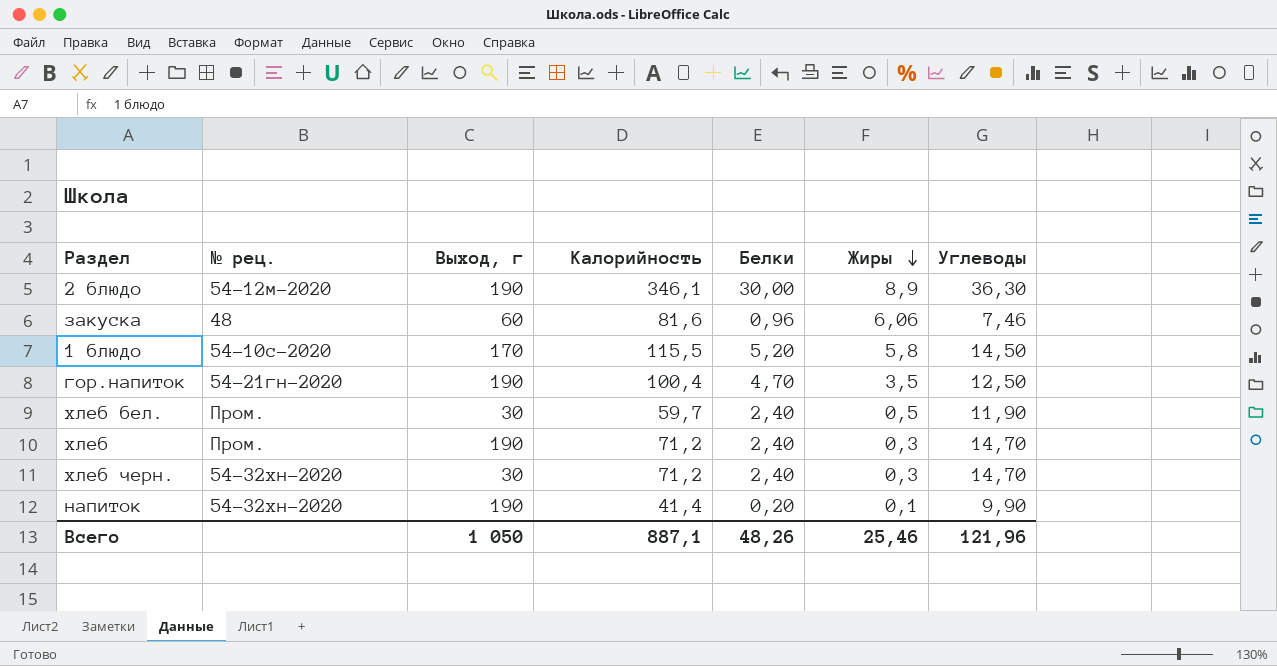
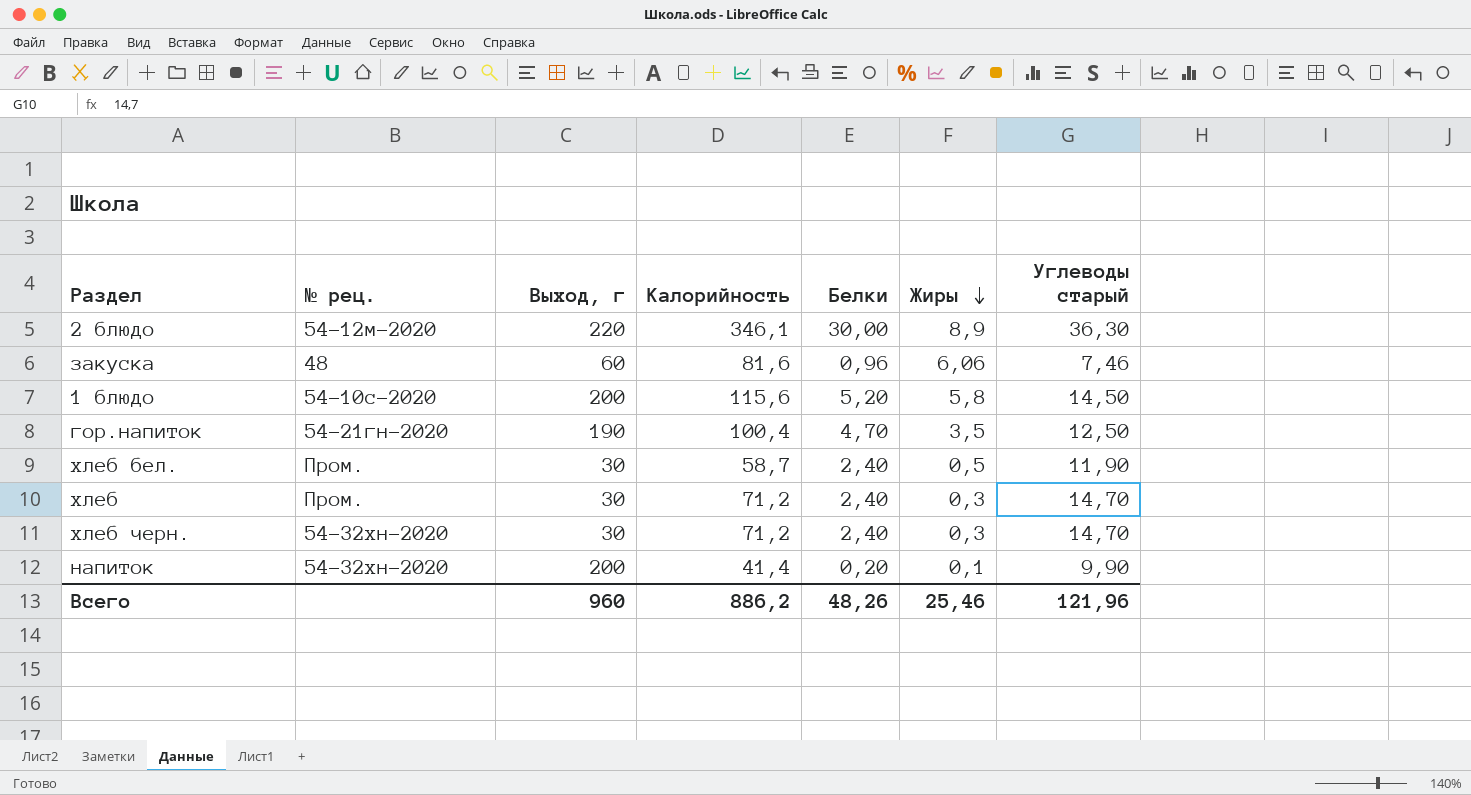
column name: Углеводы -> Углеводы старый
2 блюдо | Выход, г: 190 -> 220
1 блюдо | Выход, г: 170 -> 200
1 блюдо | Калорийность: 115,5 -> 115,6
хлеб бел. | Калорийность: 59,7 -> 58,7
хлеб | Выход, г: 190 -> 30
напиток | Выход, г: 190 -> 200
Всего | Выход, г: 1 050 -> 960
Всего | Калорийность: 887,1 -> 886,2

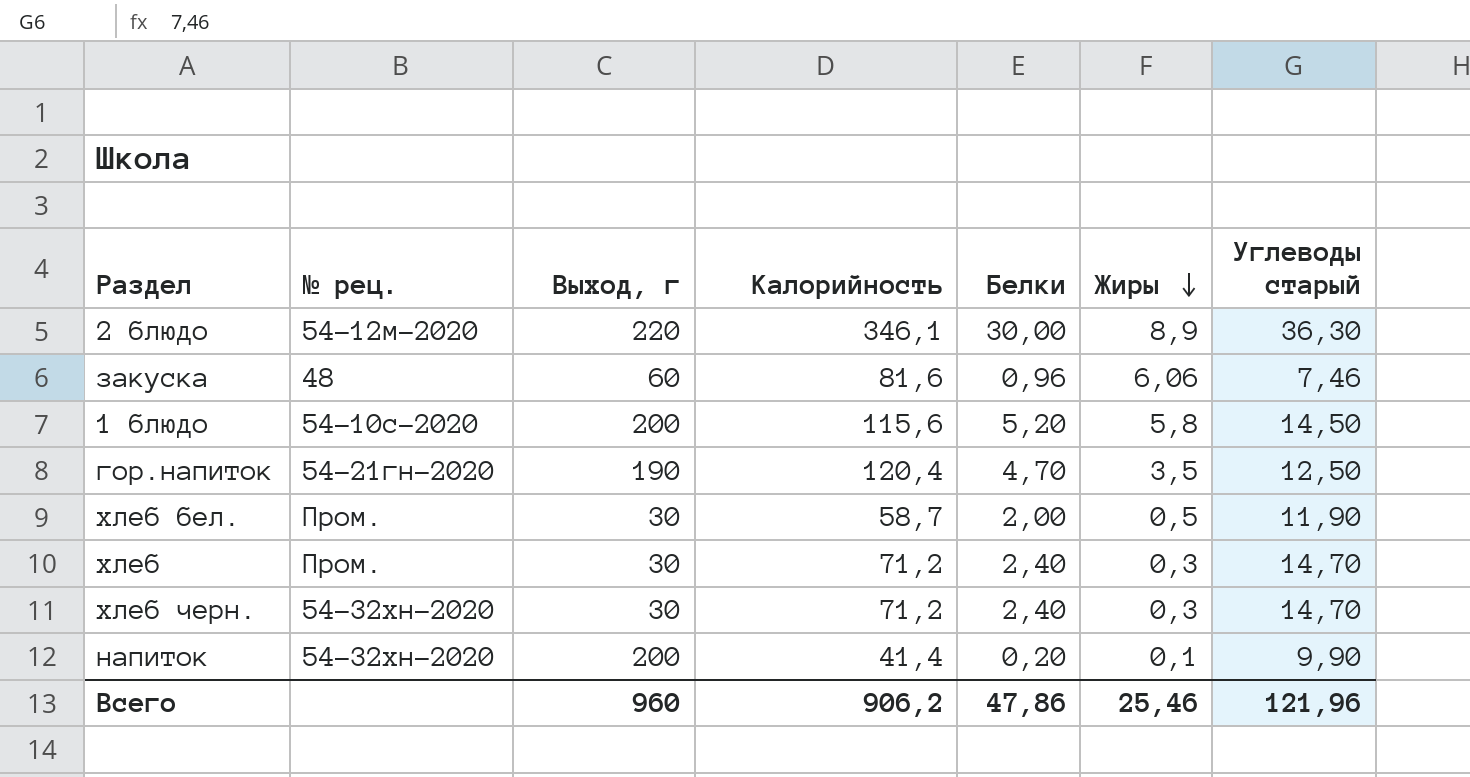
гор.напиток | Калорийность: 100,4 -> 120,4
хлеб бел. | Белки: 2,40 -> 2,00
Всего | Калорийность: 886,2 -> 906,2
Всего | Белки: 48,26 -> 47,86

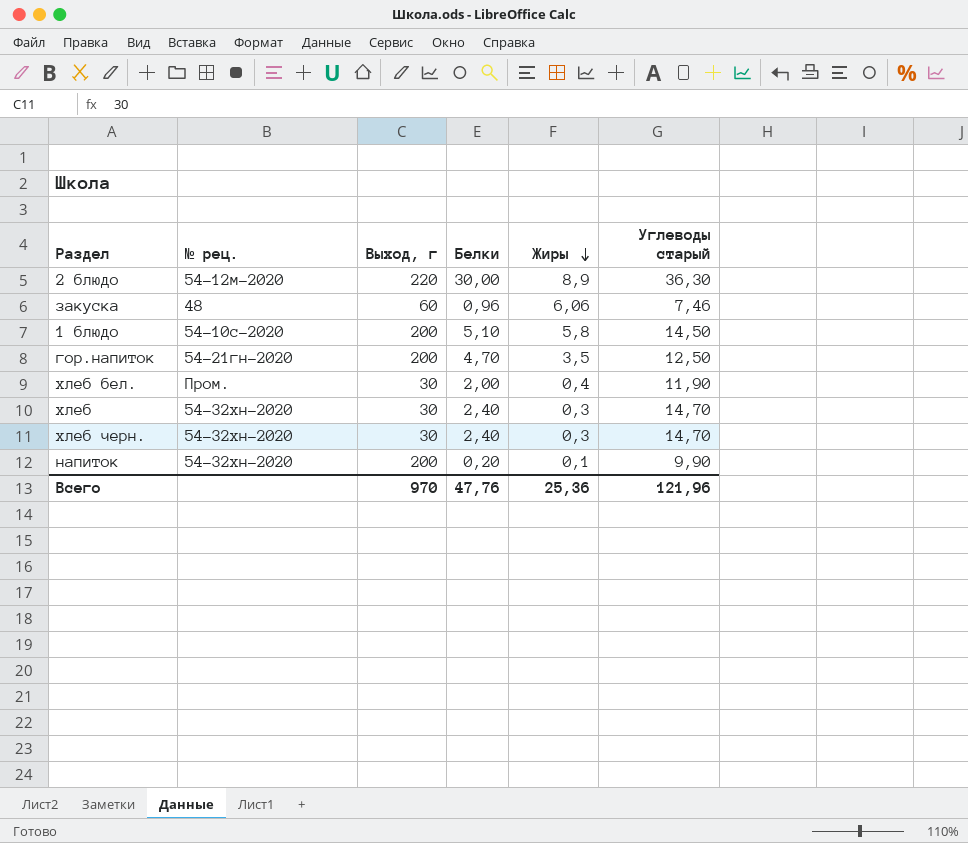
column Калорийность | position: 4 -> none
1 блюдо | Белки: 5,20 -> 5,10
гор.напиток | Выход, г: 190 -> 200
хлеб бел. | Жиры: 0,5 -> 0,4
хлеб | № рец.: Пром. -> 54-32хн-2020
Всего | Выход, г: 960 -> 970
Всего | Белки: 47,86 -> 47,76
Всего | Жиры: 25,46 -> 25,36

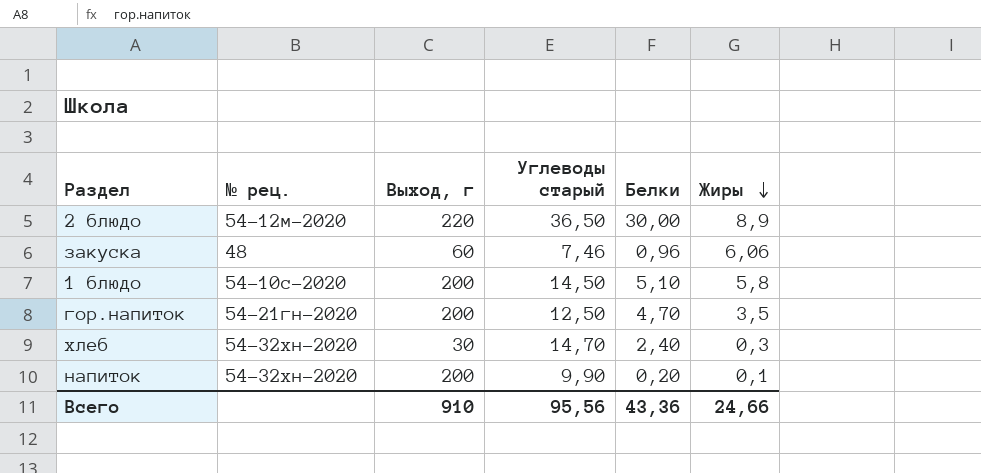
column Углеводы старый | position: 6 -> 4
row хлеб бел.: Пром. | 30 | 2,00 | 0,4 | 11,90 -> none
row хлеб черн.: 54-32хн-2020 | 30 | 2,40 | 0,3 | 14,70 -> none
2 блюдо | Углеводы старый: 36,30 -> 36,50
Всего | Выход, г: 970 -> 910
Всего | Углеводы старый: 121,96 -> 95,56
Всего | Белки: 47,76 -> 43,36
Всего | Жиры: 25,36 -> 24,66

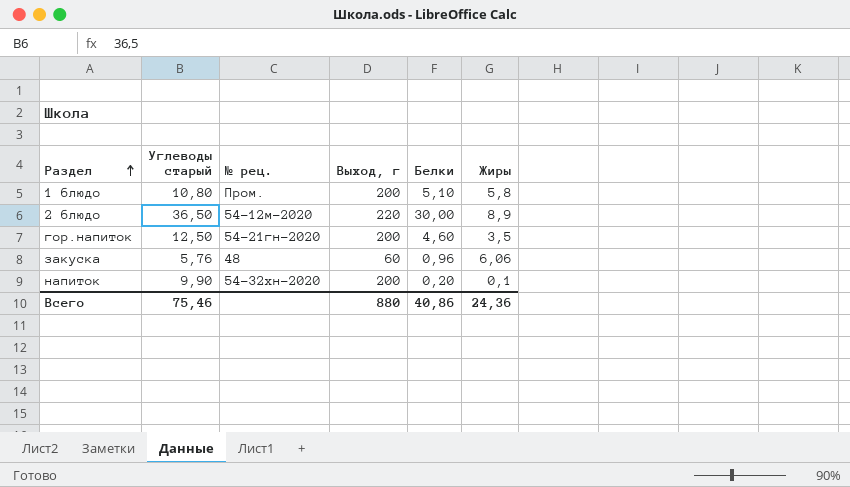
row order: Жиры descending -> Раздел ascending
column Углеводы старый | position: 4 -> 2
row хлеб: 54-32хн-2020 | 30 | 14,70 | 2,40 | 0,3 -> none
1 блюдо | Углеводы старый: 14,50 -> 10,80
1 блюдо | № рец.: 54-10с-2020 -> Пром.
гор.напиток | Белки: 4,70 -> 4,60
закуска | Углеводы старый: 7,46 -> 5,76
Всего | Углеводы старый: 95,56 -> 75,46
Всего | Выход, г: 910 -> 880
Всего | Белки: 43,36 -> 40,86
Всего | Жиры: 24,66 -> 24,36

